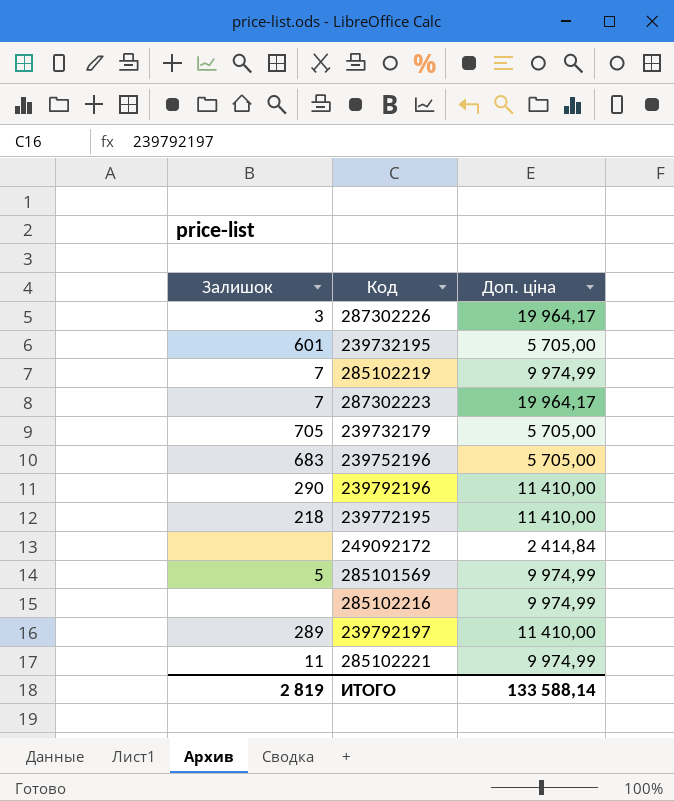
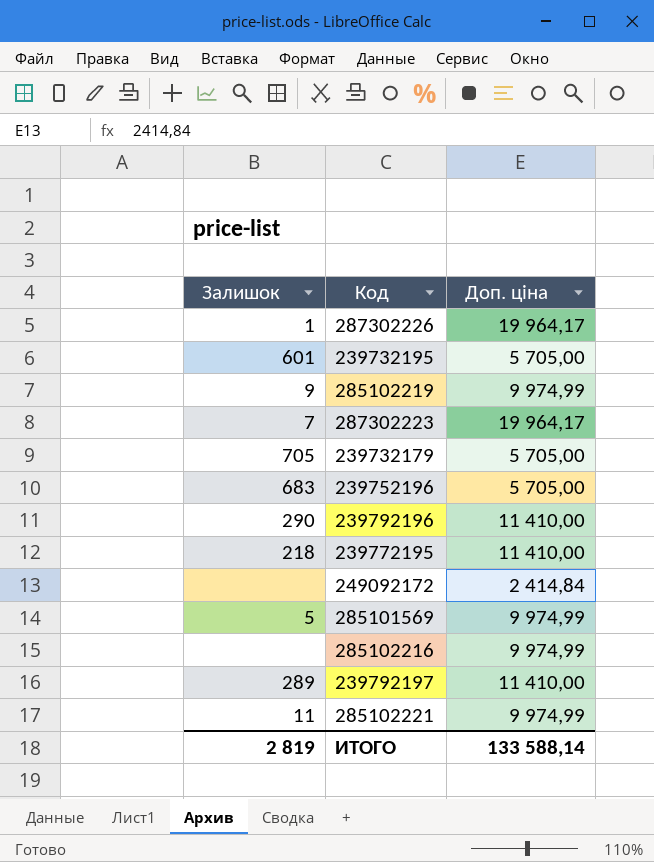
287302226 | Залишок: 3 -> 1
285102219 | Залишок: 7 -> 9

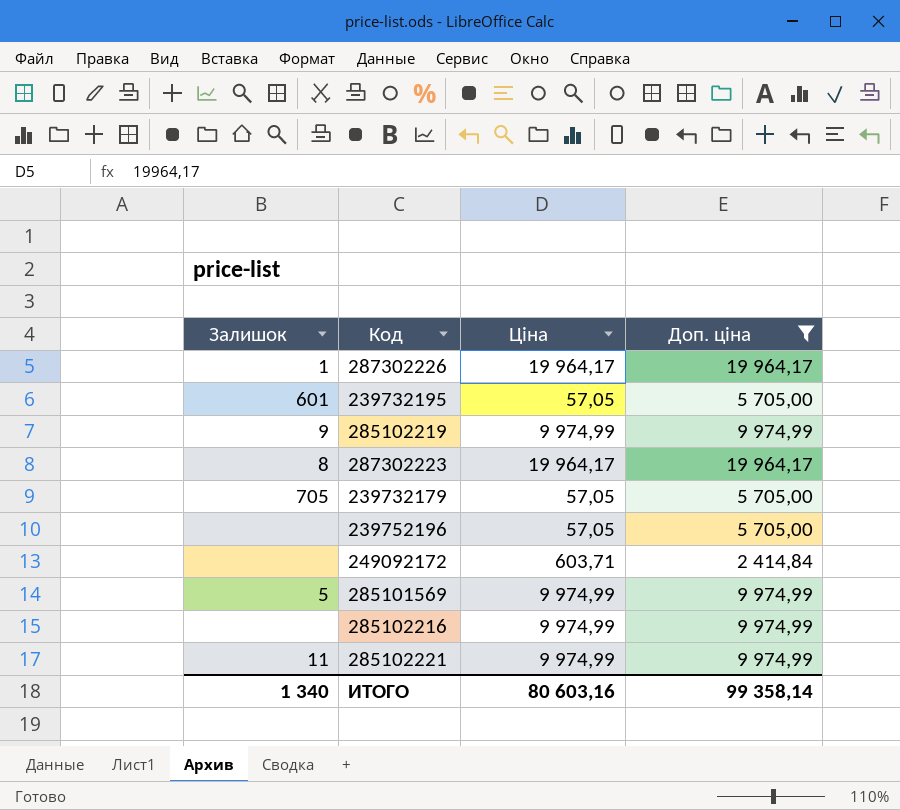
filter: none -> Доп. ціна != 11 410,00
column Ціна | position: none -> 3
287302223 | Залишок: 7 -> 8
239752196 | Залишок: 683 -> none
ИТОГО | Залишок: 2 819 -> 1 340
ИТОГО | Доп. ціна: 133 588,14 -> 99 358,14

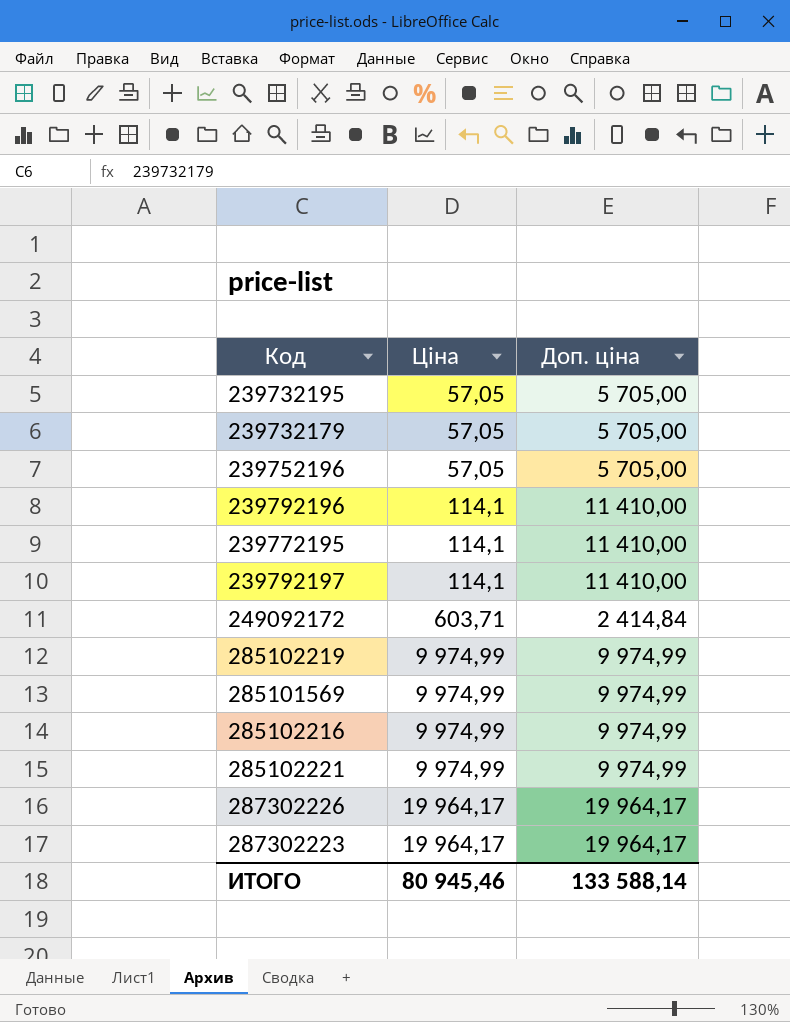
filter: Доп. ціна != 11 410,00 -> none
row order: none -> Ціна ascending
column Залишок | position: 1 -> none
ИТОГО | Ціна: 80 603,16 -> 80 945,46
ИТОГО | Доп. ціна: 99 358,14 -> 133 588,14

